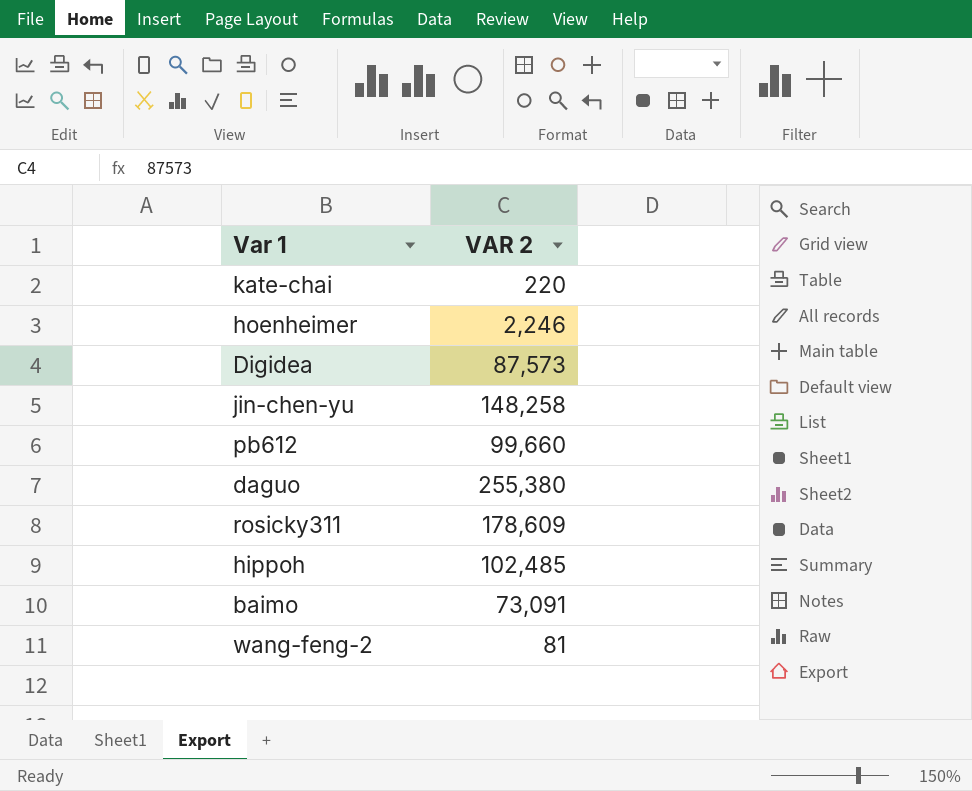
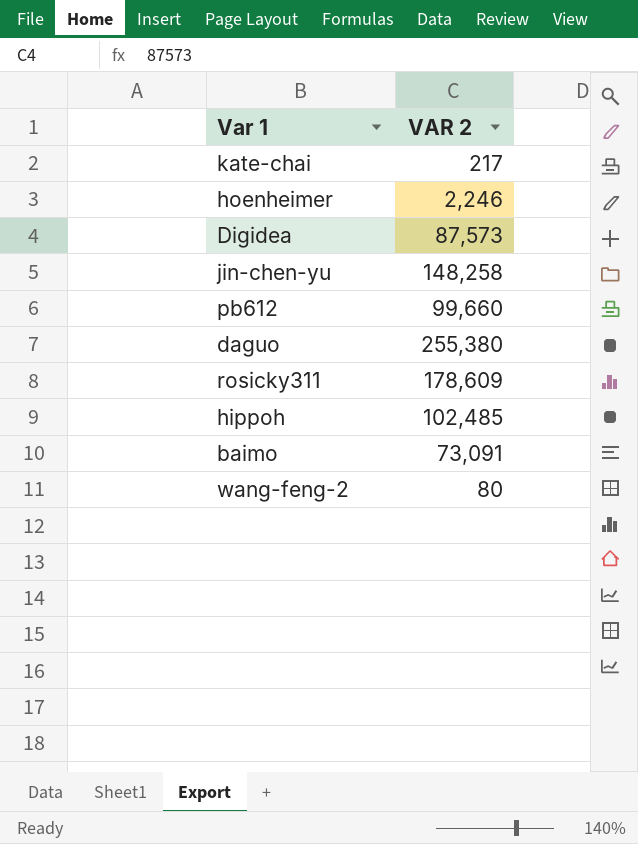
kate-chai | VAR 2: 220 -> 217
wang-feng-2 | VAR 2: 81 -> 80

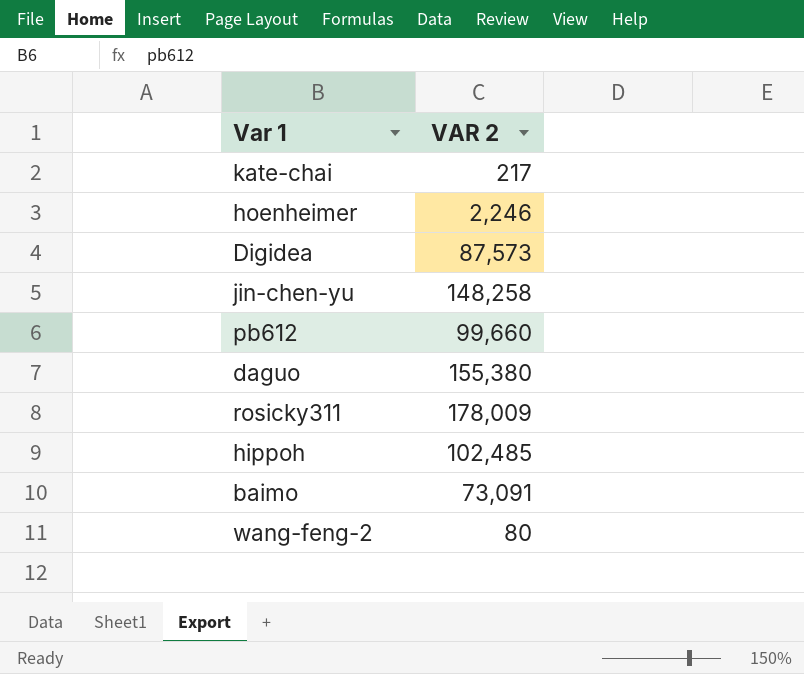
daguo | VAR 2: 255,380 -> 155,380
rosicky311 | VAR 2: 178,609 -> 178,009

